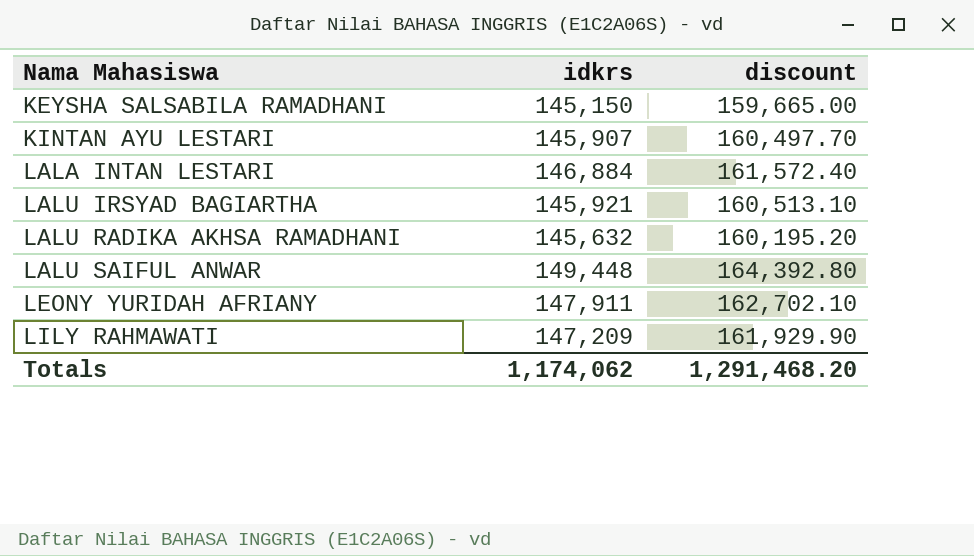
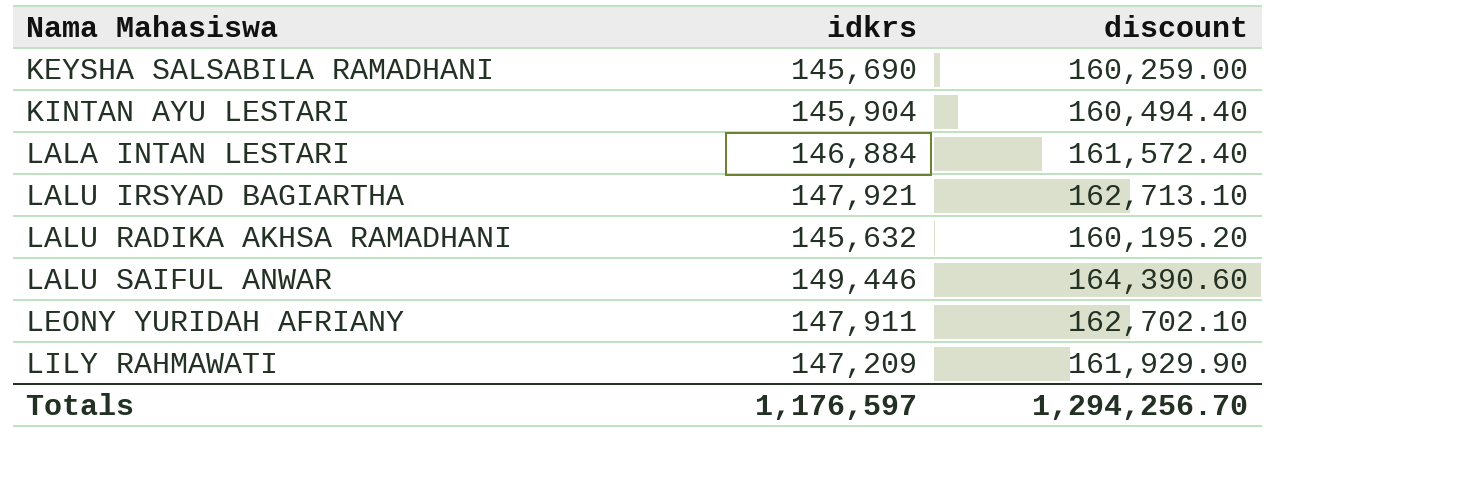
KEYSHA SALSABILA RAMADHANI | idkrs: 145,150 -> 145,690
KEYSHA SALSABILA RAMADHANI | discount: 159,665.00 -> 160,259.00
KINTAN AYU LESTARI | idkrs: 145,907 -> 145,904
KINTAN AYU LESTARI | discount: 160,497.70 -> 160,494.40
LALU IRSYAD BAGIARTHA | idkrs: 145,921 -> 147,921
LALU IRSYAD BAGIARTHA | discount: 160,513.10 -> 162,713.10
LALU SAIFUL ANWAR | idkrs: 149,448 -> 149,446
LALU SAIFUL ANWAR | discount: 164,392.80 -> 164,390.60
Totals | idkrs: 1,174,062 -> 1,176,597
Totals | discount: 1,291,468.20 -> 1,294,256.70

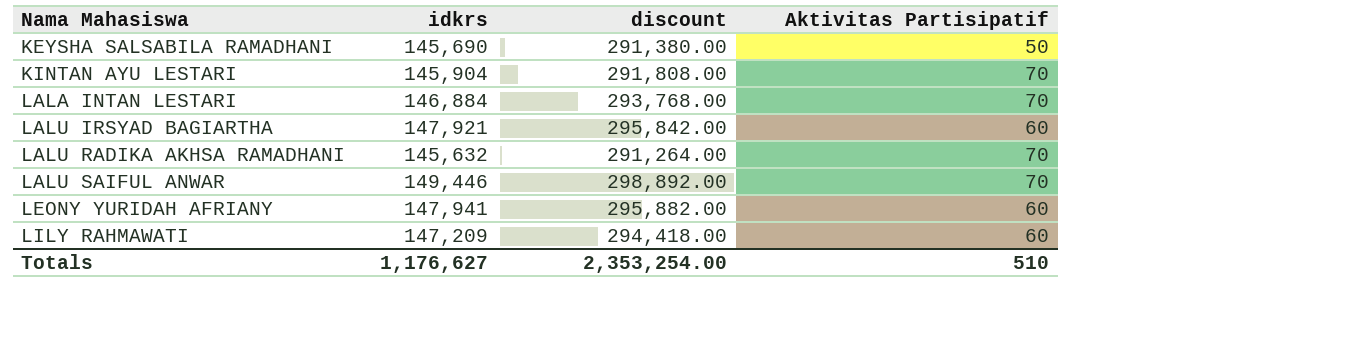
column discount | formula: [idkrs] * 1.1 -> [idkrs] * 2
column Aktivitas Partisipatif | position: none -> 4
LEONY YURIDAH AFRIANY | idkrs: 147,911 -> 147,941
Totals | idkrs: 1,176,597 -> 1,176,627
Totals | discount: 1,294,256.70 -> 2,353,254.00

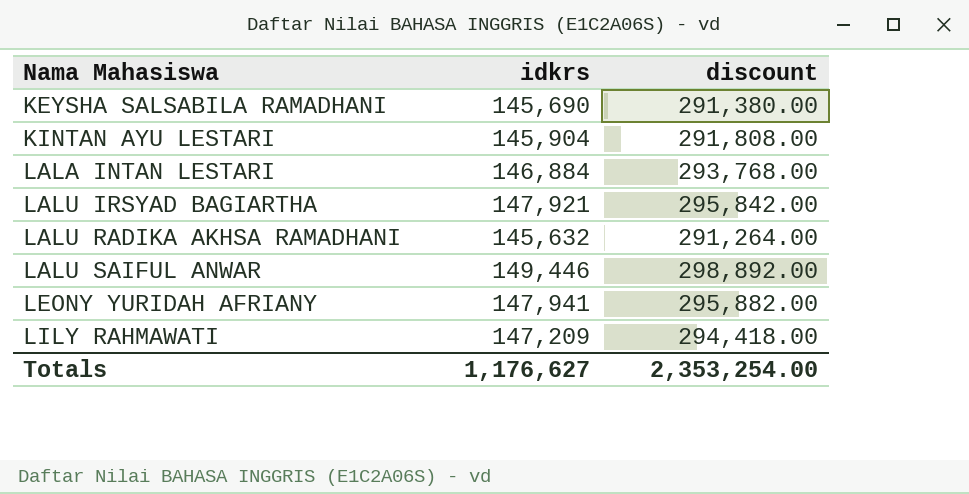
column Aktivitas Partisipatif | position: 4 -> none

